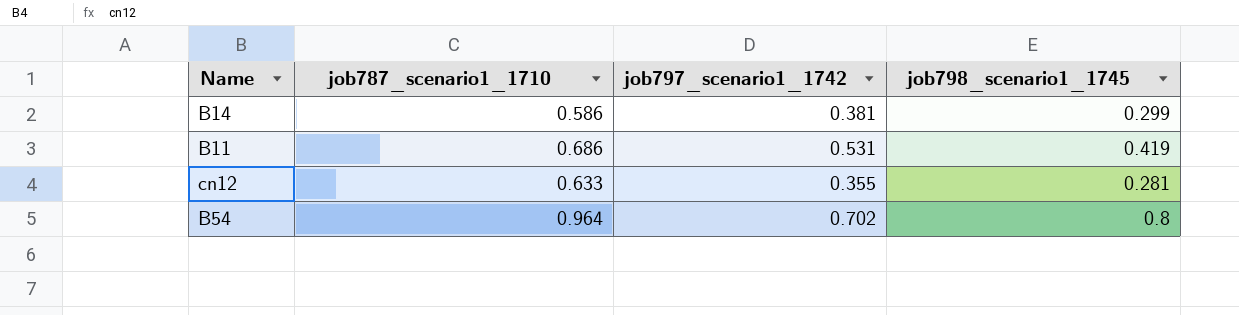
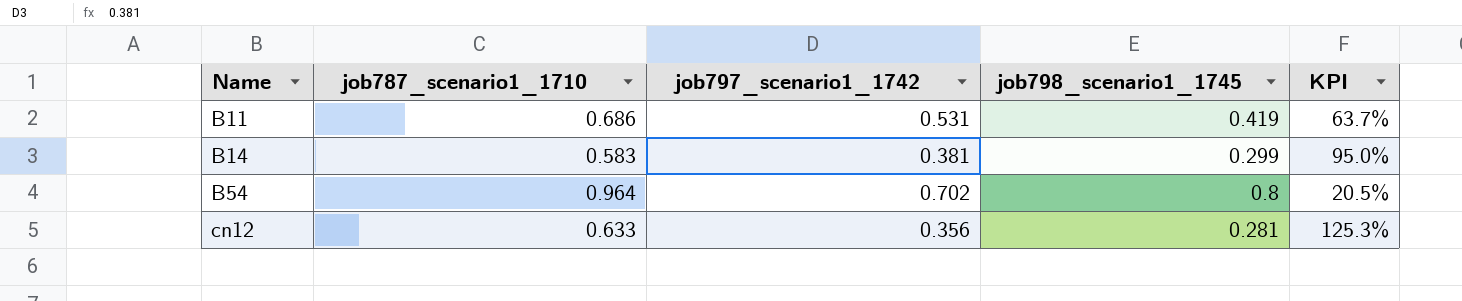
row order: none -> Name ascending
column KPI | formula: none -> ([job787_scenario1_1710] - [job798_scenario1_1745]) / [job798_scenario1_1745]
B14 | job787_scenario1_1710: 0.586 -> 0.583
cn12 | job797_scenario1_1742: 0.355 -> 0.356

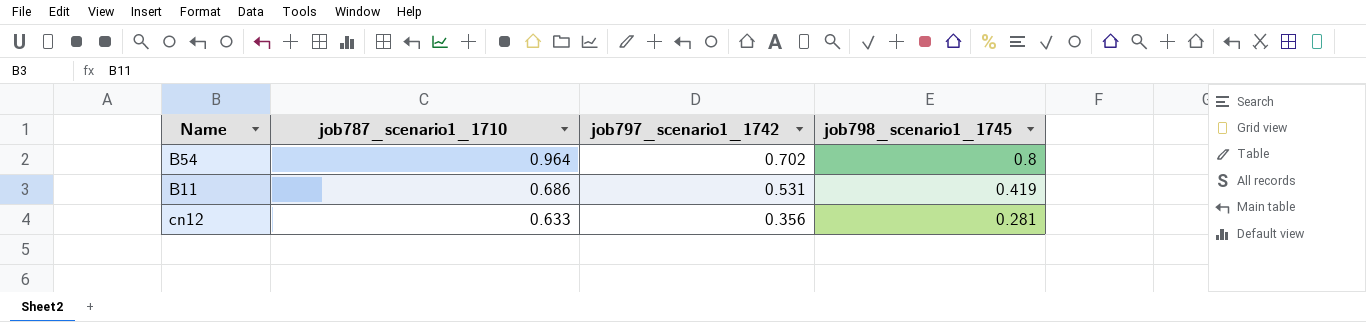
row order: Name ascending -> job787_scenario1_1710 descending
column KPI | formula: ([job787_scenario1_1710] - [job798_scenario1_1745]) / [job798_scenario1_1745] -> none
row B14: 0.583 | 0.381 | 0.299 | 95.0% -> none

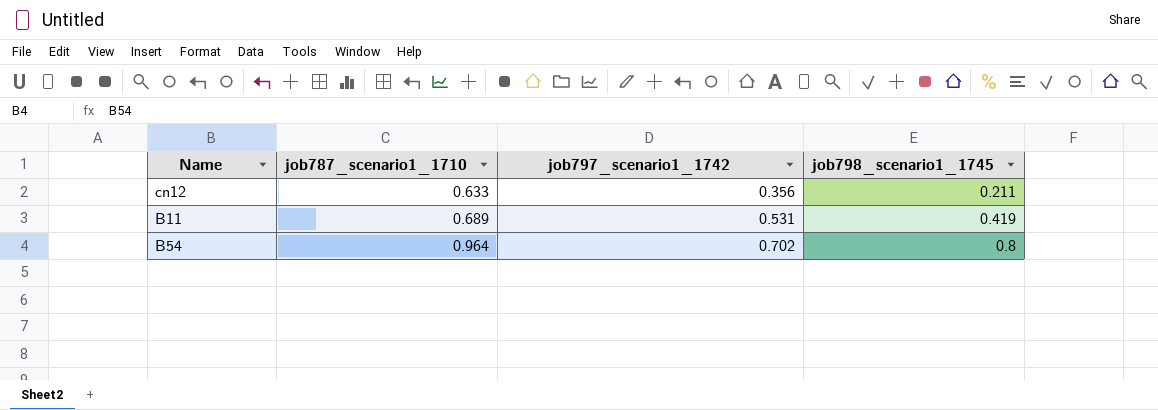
row order: job787_scenario1_1710 descending -> job787_scenario1_1710 ascending
cn12 | job798_scenario1_1745: 0.281 -> 0.211
B11 | job787_scenario1_1710: 0.686 -> 0.689

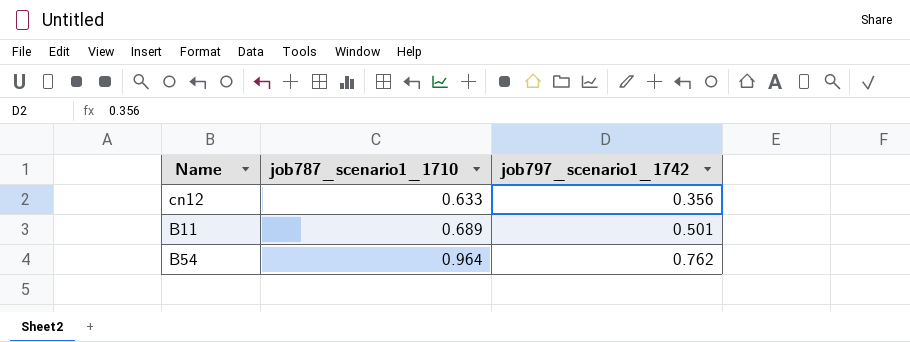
column job798_scenario1_1745 | position: 4 -> none
B11 | job797_scenario1_1742: 0.531 -> 0.501
B54 | job797_scenario1_1742: 0.702 -> 0.762

